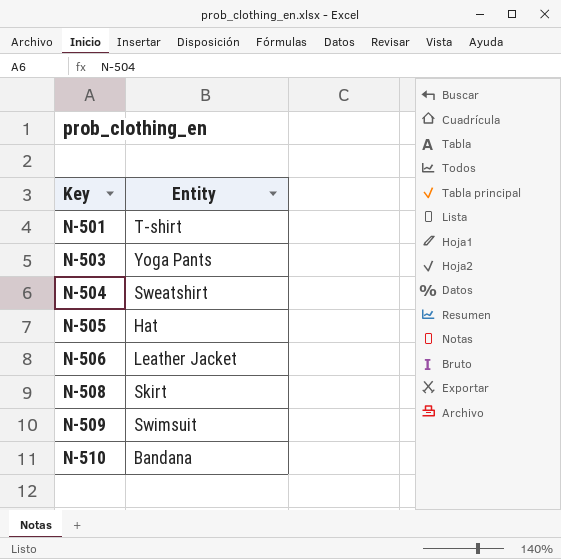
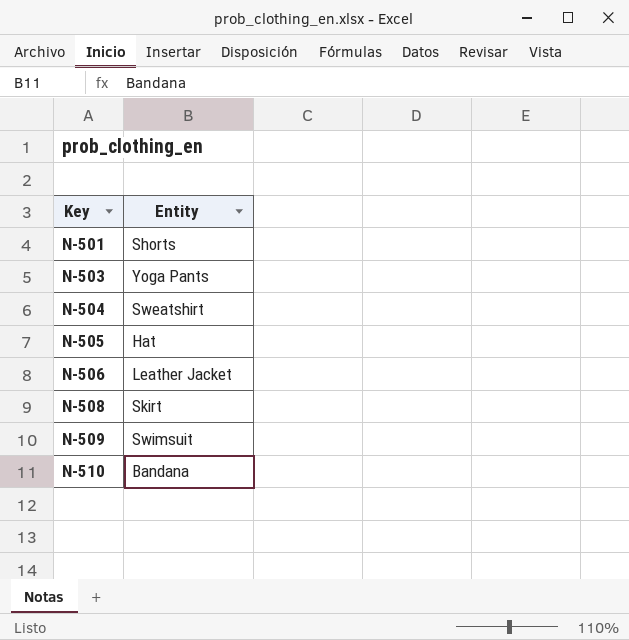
N-501 | Entity: T-shirt -> Shorts

